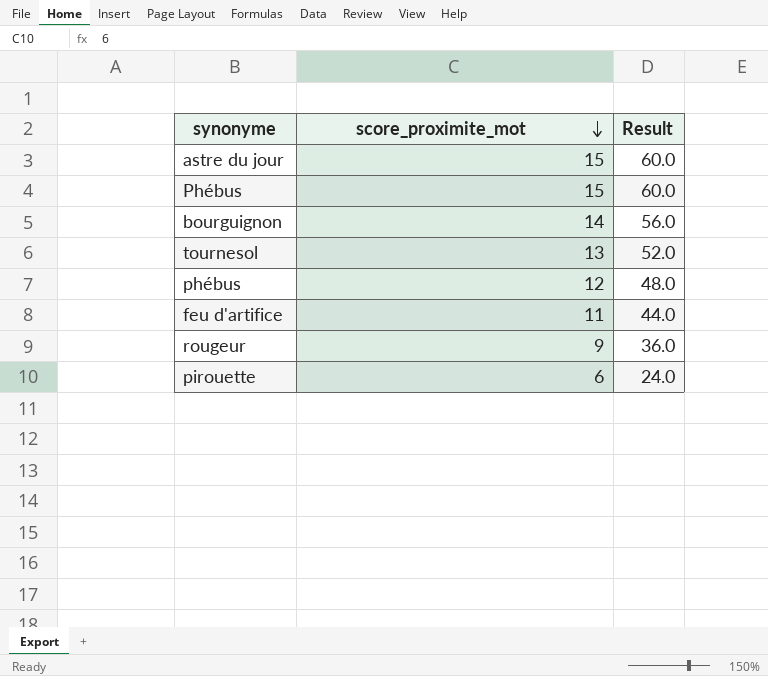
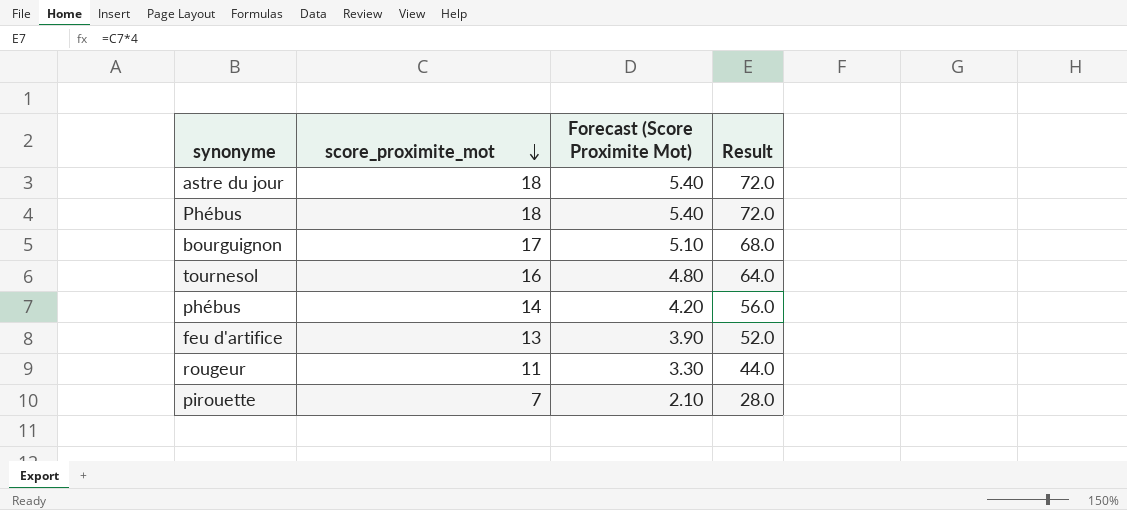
column Forecast (Score Proximite Mot) | formula: none -> [score_proximite_mot] * 0.3
astre du jour | score_proximite_mot: 15 -> 18
astre du jour | Result: 60.0 -> 72.0
Phébus | score_proximite_mot: 15 -> 18
Phébus | Result: 60.0 -> 72.0
bourguignon | score_proximite_mot: 14 -> 17
bourguignon | Result: 56.0 -> 68.0
tournesol | score_proximite_mot: 13 -> 16
tournesol | Result: 52.0 -> 64.0
phébus | score_proximite_mot: 12 -> 14
phébus | Result: 48.0 -> 56.0
feu d'artifice | score_proximite_mot: 11 -> 13
feu d'artifice | Result: 44.0 -> 52.0
rougeur | score_proximite_mot: 9 -> 11
rougeur | Result: 36.0 -> 44.0
pirouette | score_proximite_mot: 6 -> 7
pirouette | Result: 24.0 -> 28.0

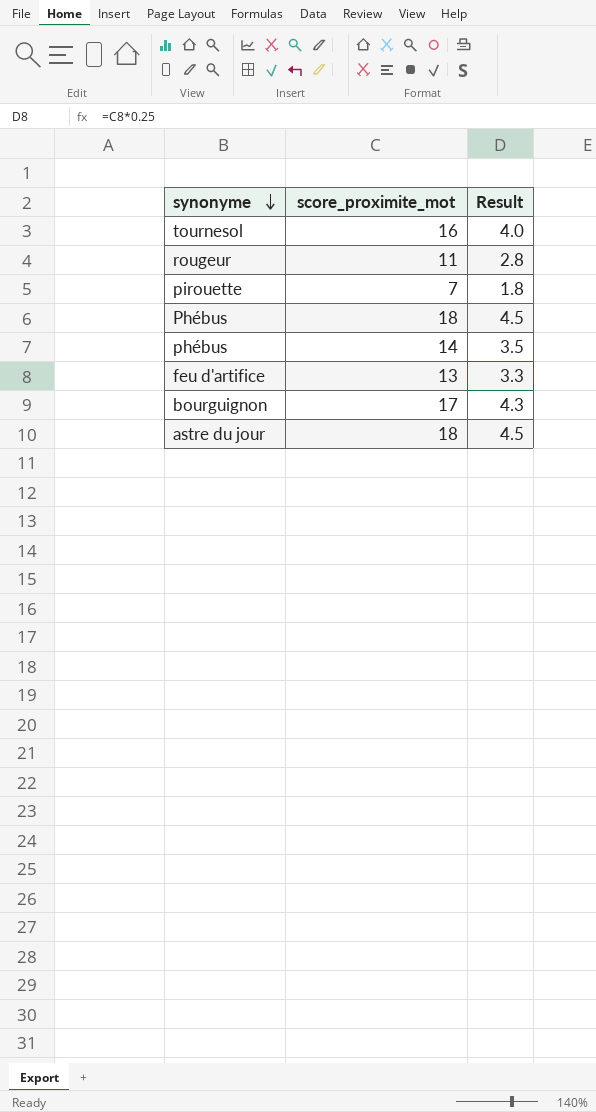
row order: score_proximite_mot descending -> synonyme descending
column Forecast (Score Proximite Mot) | formula: [score_proximite_mot] * 0.3 -> none
column Result | formula: [score_proximite_mot] * 4 -> [score_proximite_mot] * 0.25

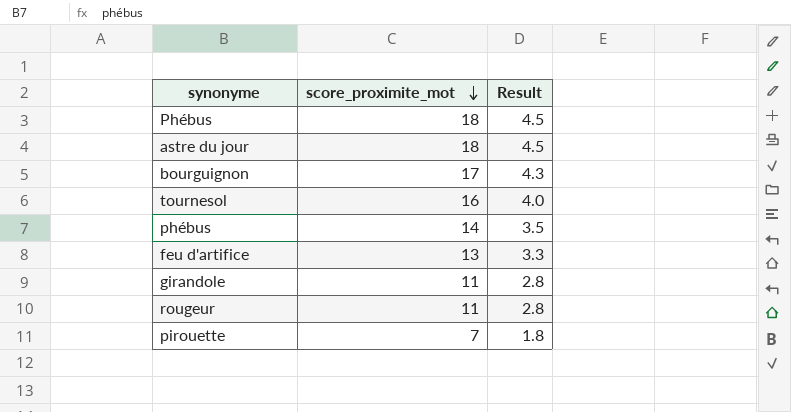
row order: synonyme descending -> score_proximite_mot descending
row girandole: none -> 11 | 2.8

